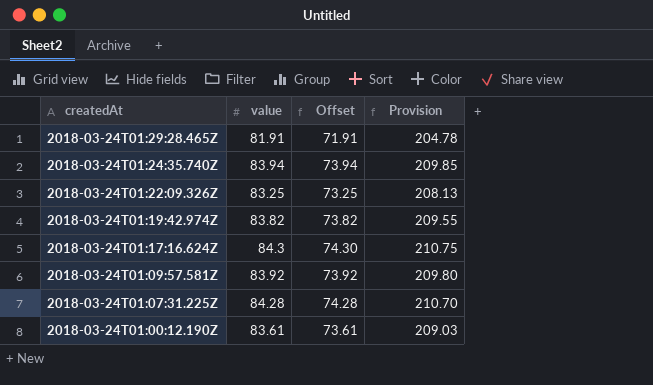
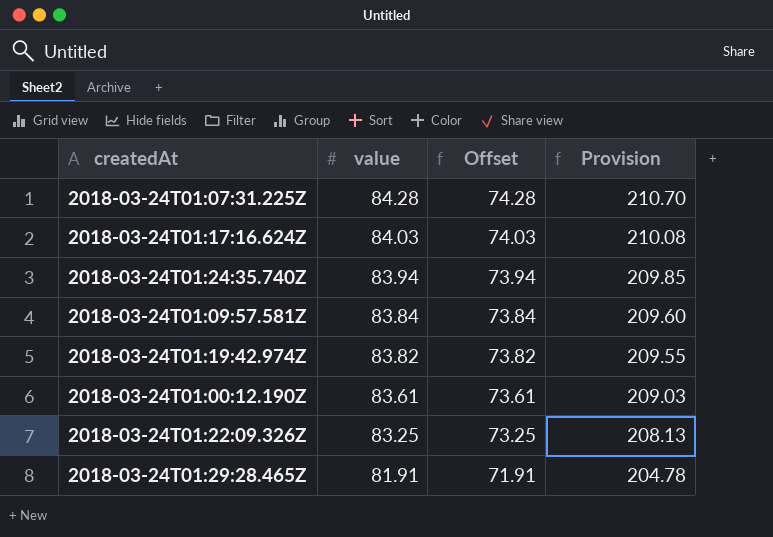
row order: createdAt descending -> value descending
2018-03-24T01:17:16.624Z | value: 84.3 -> 84.03
2018-03-24T01:17:16.624Z | Offset: 74.30 -> 74.03
2018-03-24T01:17:16.624Z | Provision: 210.75 -> 210.08
2018-03-24T01:09:57.581Z | value: 83.92 -> 83.84
2018-03-24T01:09:57.581Z | Offset: 73.92 -> 73.84
2018-03-24T01:09:57.581Z | Provision: 209.80 -> 209.60

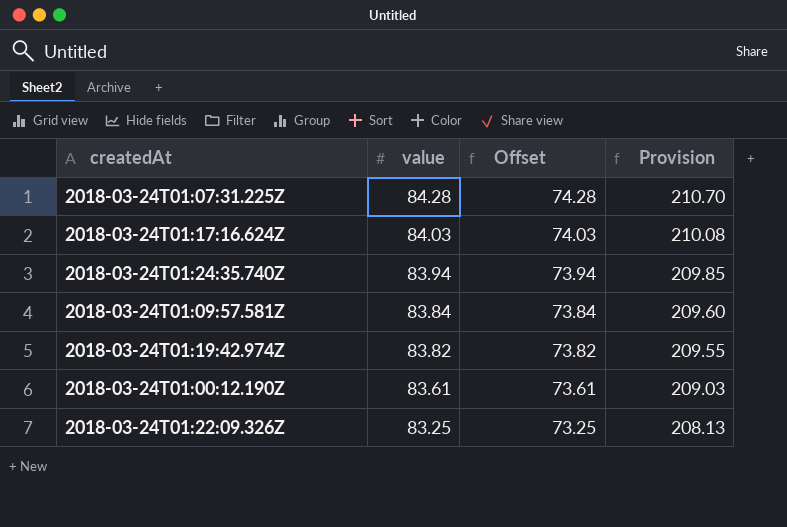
row 2018-03-24T01:29:28.465Z: 81.91 | 71.91 | 204.78 -> none

